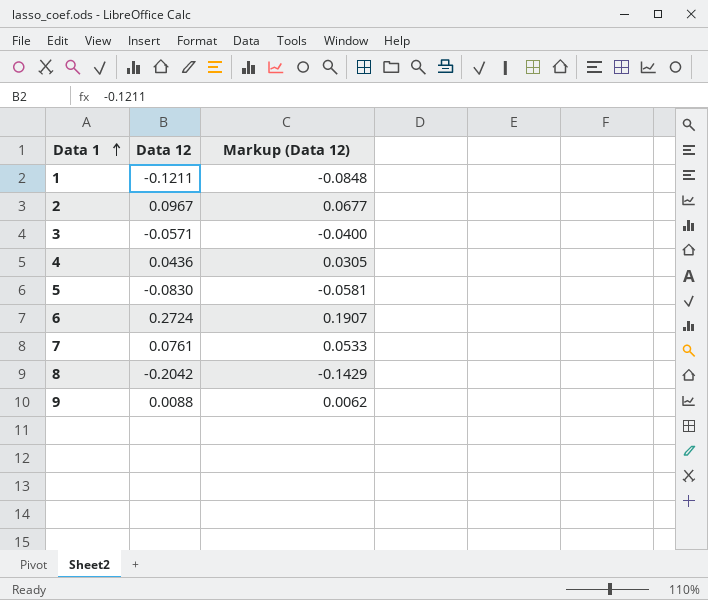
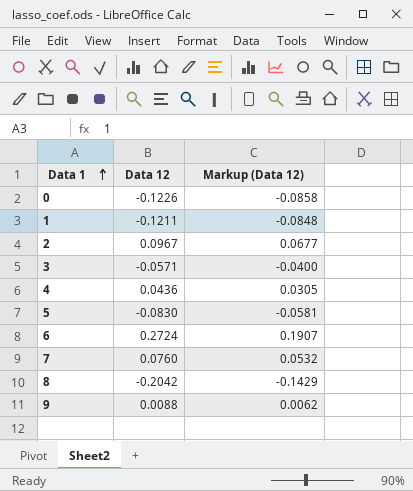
row 0: none -> -0.1226 | -0.0858
7 | Data 12: 0.0761 -> 0.0760
7 | Markup (Data 12): 0.0533 -> 0.0532

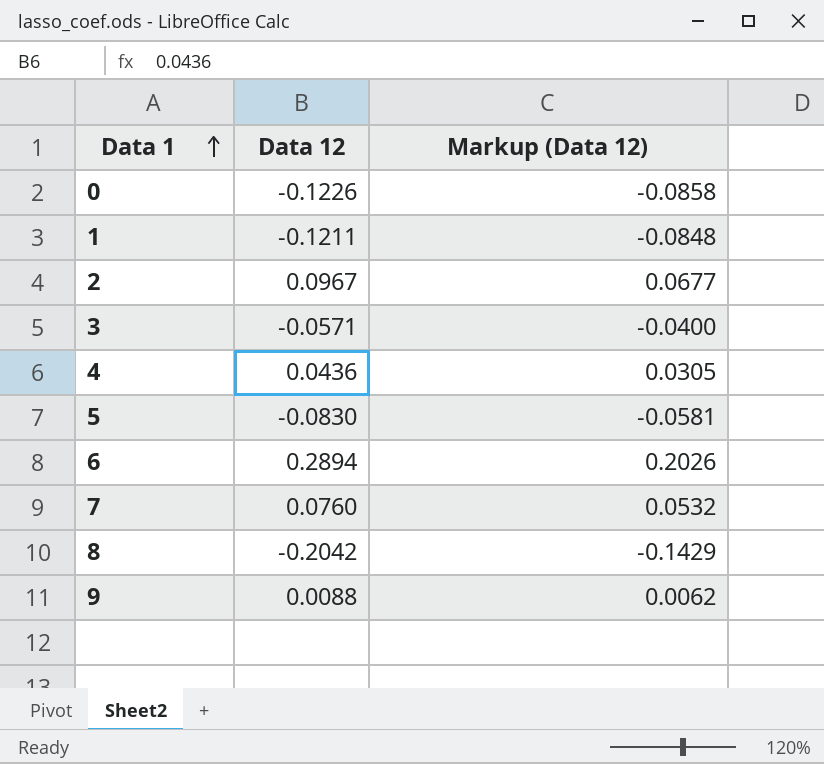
6 | Data 12: 0.2724 -> 0.2894
6 | Markup (Data 12): 0.1907 -> 0.2026

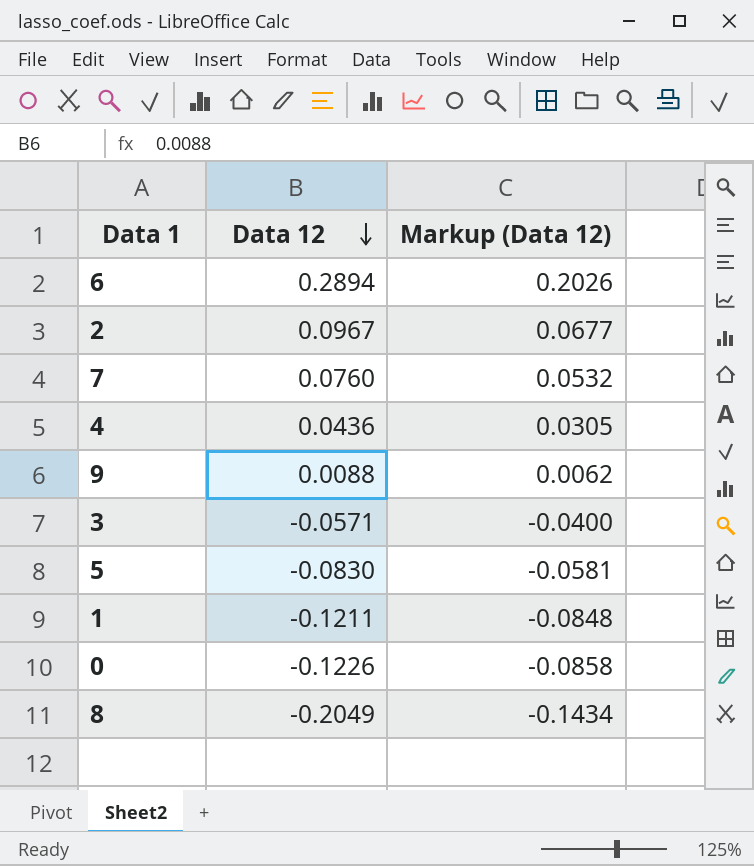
row order: Data 1 ascending -> Data 12 descending
8 | Data 12: -0.2042 -> -0.2049
8 | Markup (Data 12): -0.1429 -> -0.1434

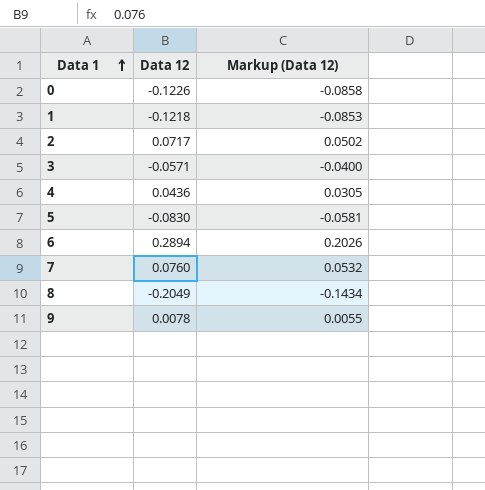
row order: Data 12 descending -> Data 1 ascending
1 | Data 12: -0.1211 -> -0.1218
1 | Markup (Data 12): -0.0848 -> -0.0853
2 | Data 12: 0.0967 -> 0.0717
2 | Markup (Data 12): 0.0677 -> 0.0502
9 | Data 12: 0.0088 -> 0.0078
9 | Markup (Data 12): 0.0062 -> 0.0055

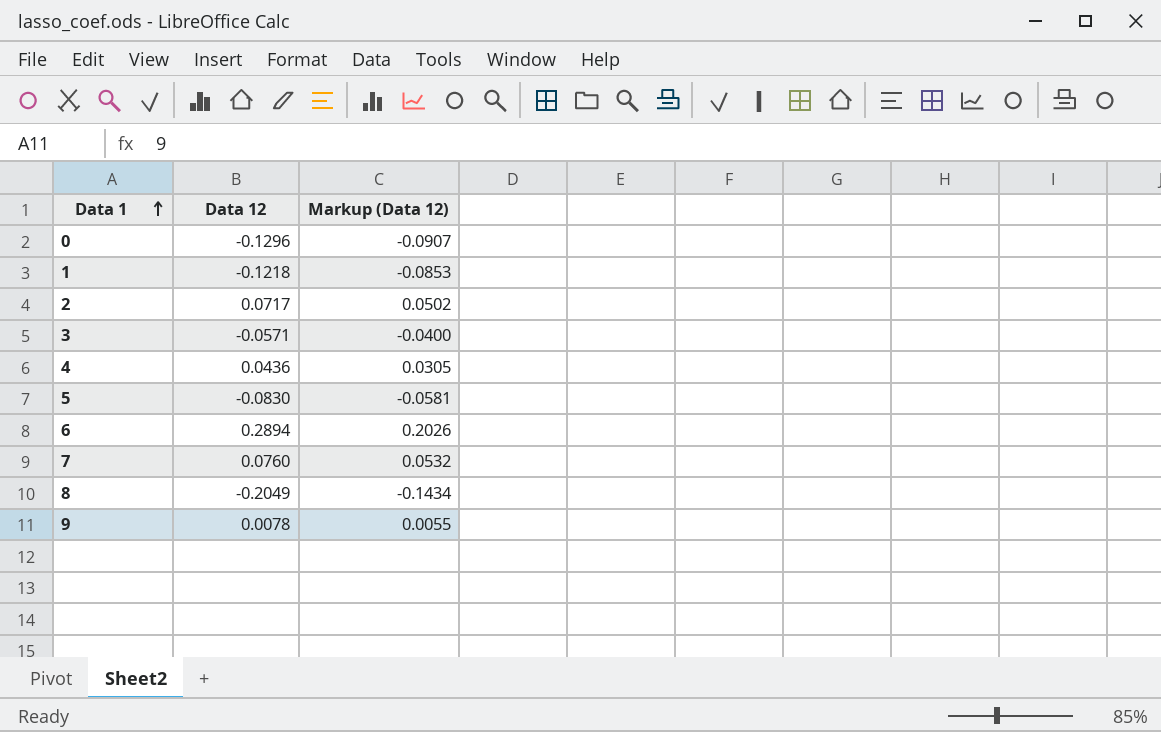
0 | Data 12: -0.1226 -> -0.1296
0 | Markup (Data 12): -0.0858 -> -0.0907

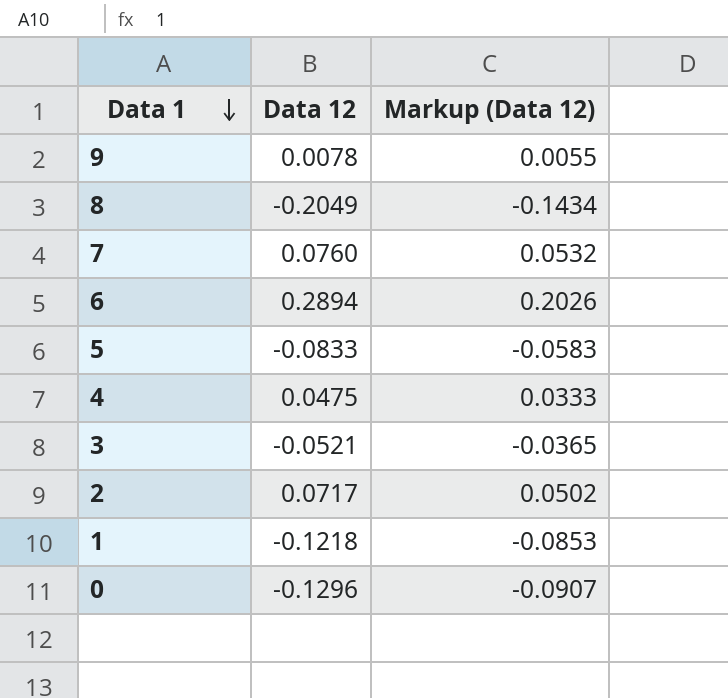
row order: Data 1 ascending -> Data 1 descending
5 | Data 12: -0.0830 -> -0.0833
5 | Markup (Data 12): -0.0581 -> -0.0583
4 | Data 12: 0.0436 -> 0.0475
4 | Markup (Data 12): 0.0305 -> 0.0333
3 | Data 12: -0.0571 -> -0.0521
3 | Markup (Data 12): -0.0400 -> -0.0365

